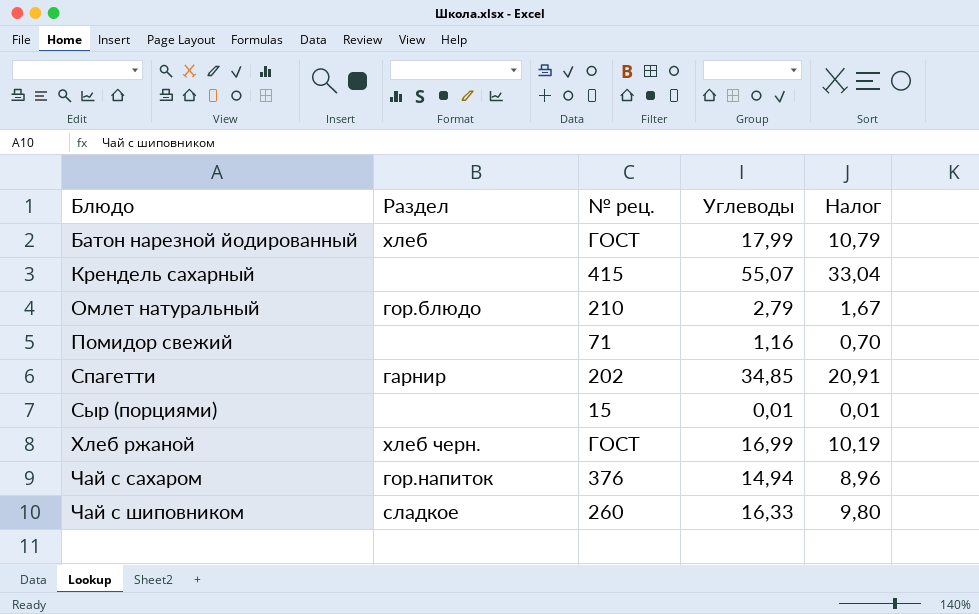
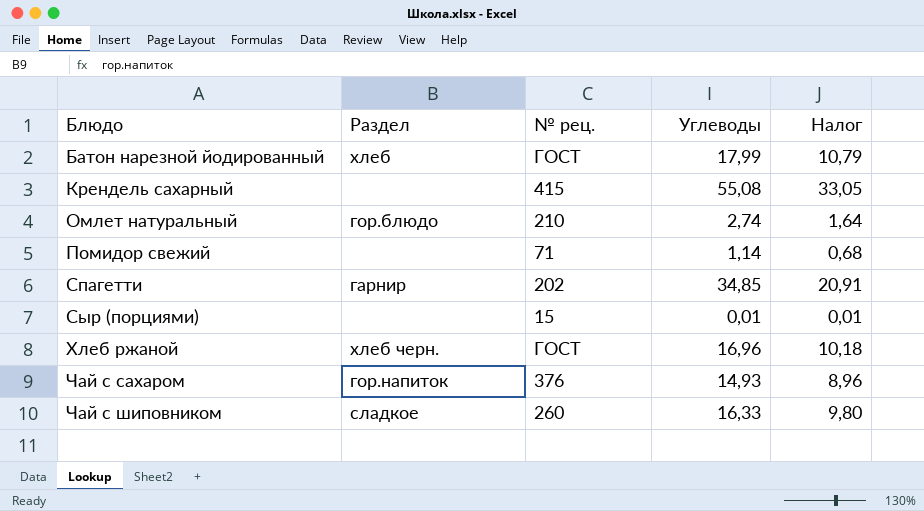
Крендель сахарный | Углеводы: 55,07 -> 55,08
Крендель сахарный | Налог: 33,04 -> 33,05
Омлет натуральный | Углеводы: 2,79 -> 2,74
Омлет натуральный | Налог: 1,67 -> 1,64
Помидор свежий | Углеводы: 1,16 -> 1,14
Помидор свежий | Налог: 0,70 -> 0,68
Хлеб ржаной | Углеводы: 16,99 -> 16,96
Хлеб ржаной | Налог: 10,19 -> 10,18
Чай с сахаром | Углеводы: 14,94 -> 14,93

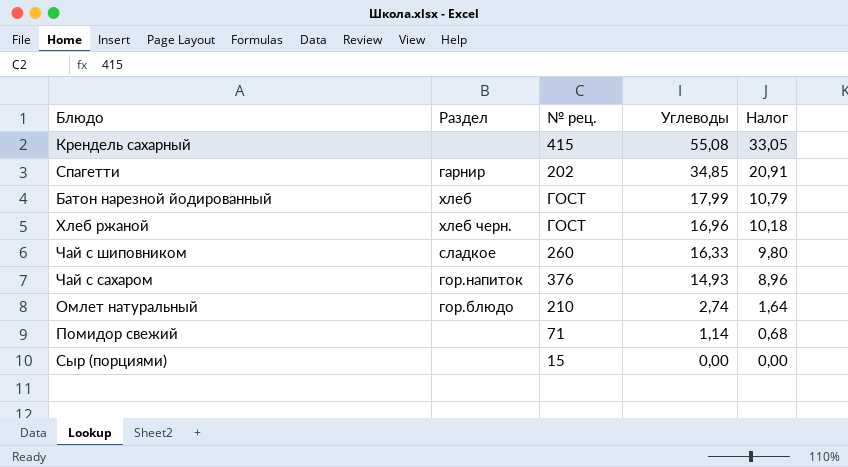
row order: Блюдо ascending -> Углеводы descending
Сыр (порциями) | Углеводы: 0,01 -> 0,00
Сыр (порциями) | Налог: 0,01 -> 0,00

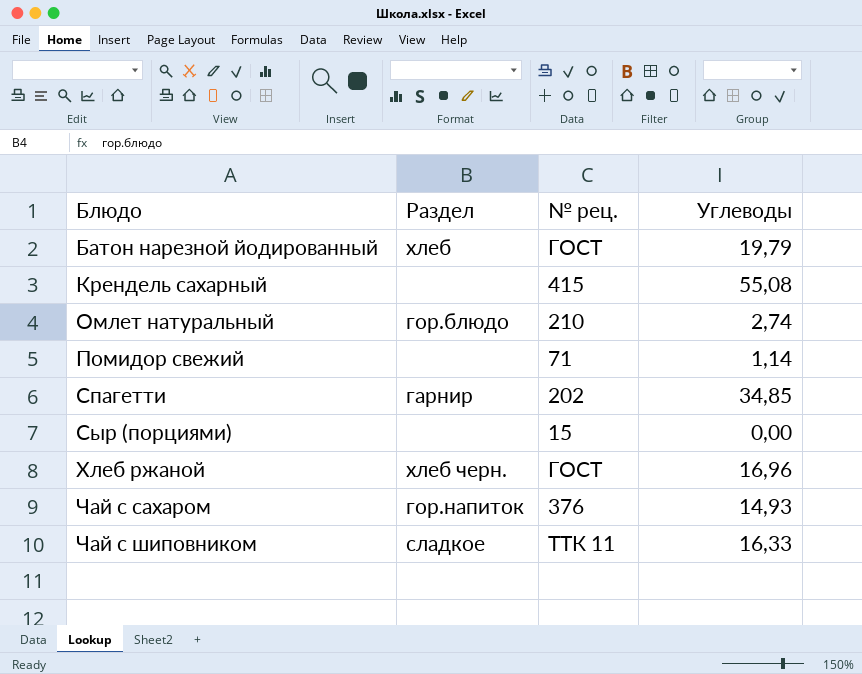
row order: Углеводы descending -> Блюдо ascending
column Налог | formula: [Углеводы] * 0,6 -> none
Батон нарезной йодированный | Углеводы: 17,99 -> 19,79
Чай с шиповником | № рец.: 260 -> ТТК 11

